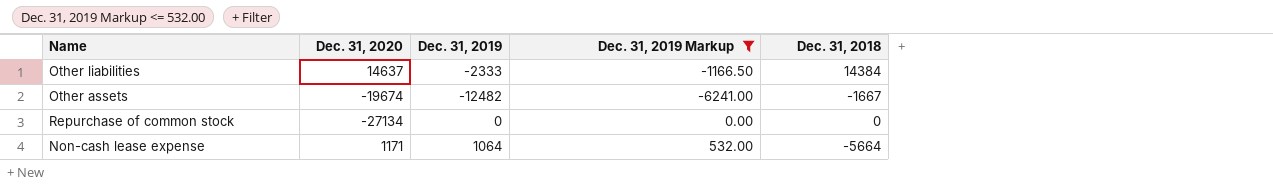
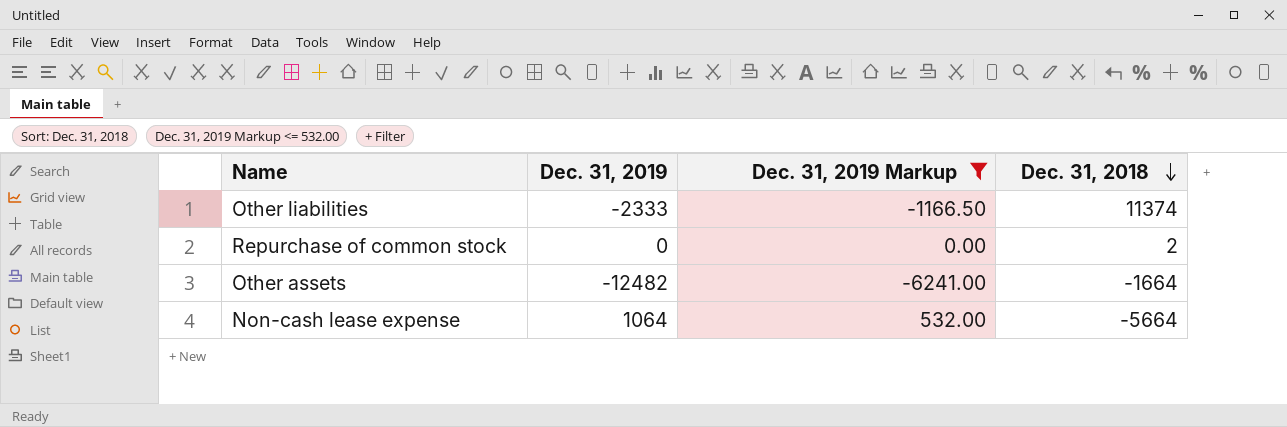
row order: none -> Dec. 31, 2018 descending
column Dec. 31, 2020 | position: 2 -> none
Other liabilities | Dec. 31, 2018: 14384 -> 11374
Repurchase of common stock | Dec. 31, 2018: 0 -> 2
Other assets | Dec. 31, 2018: -1667 -> -1664

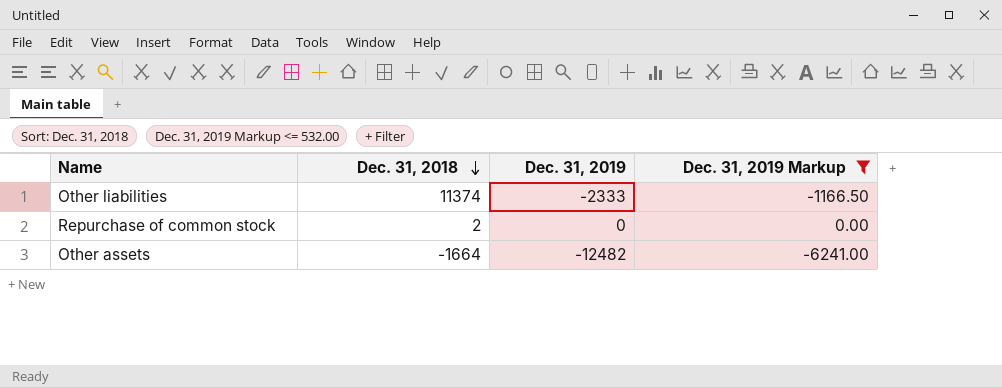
column Dec. 31, 2018 | position: 4 -> 2
row Non-cash lease expense: 1064 | 532.00 | -5664 -> none

